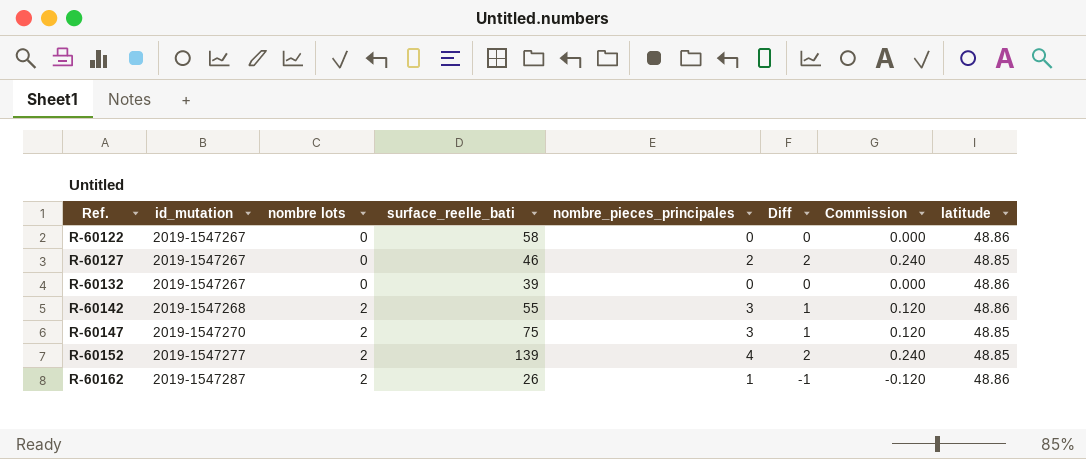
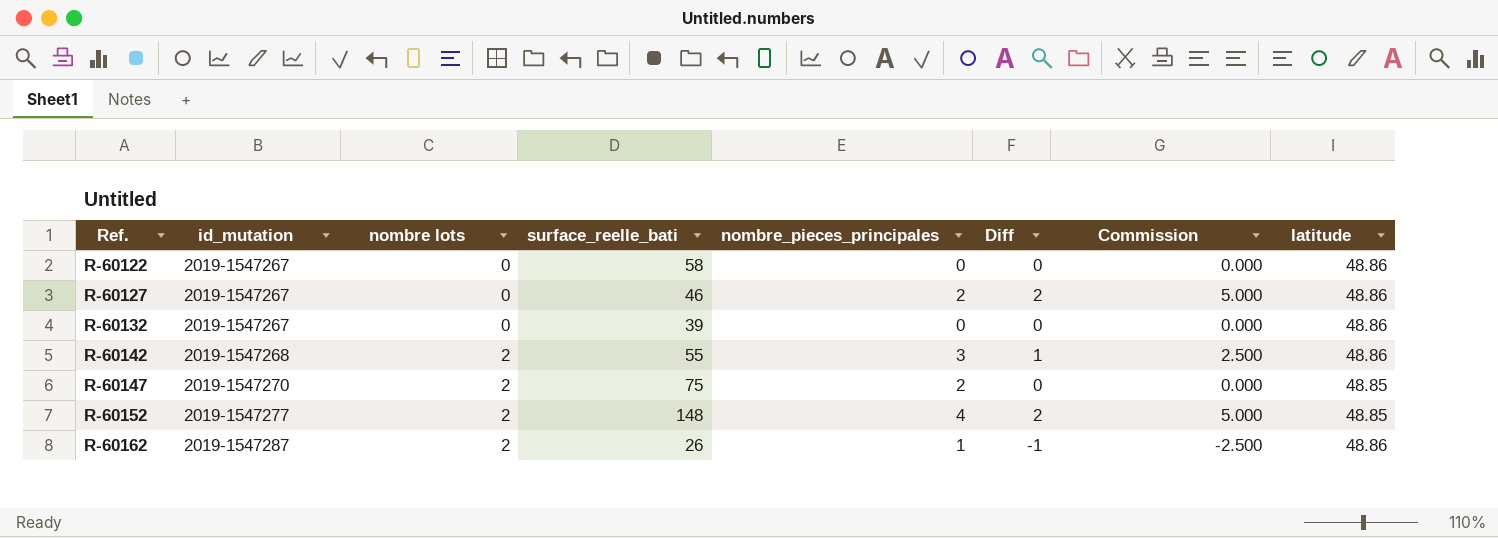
column Commission | formula: [Diff] * 0.12 -> [Diff] * 2.5
R-60127 | latitude: 48.85 -> 48.86
R-60147 | nombre_pieces_principales: 3 -> 2
R-60147 | Diff: 1 -> 0
R-60152 | surface_reelle_bati: 139 -> 148

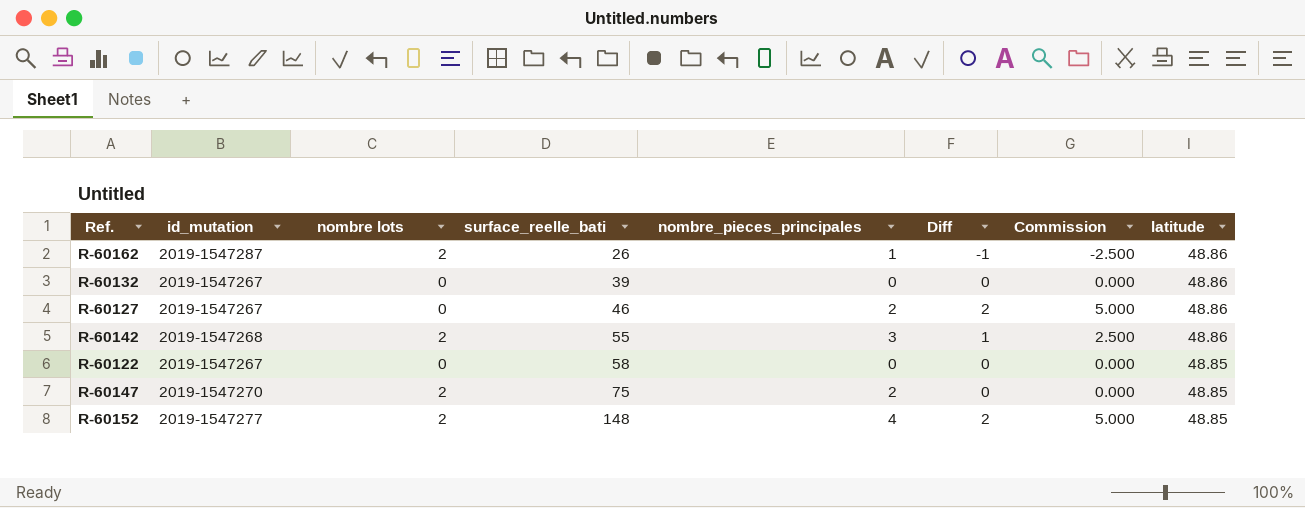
row order: Ref. ascending -> surface_reelle_bati ascending
R-60122 | latitude: 48.86 -> 48.85

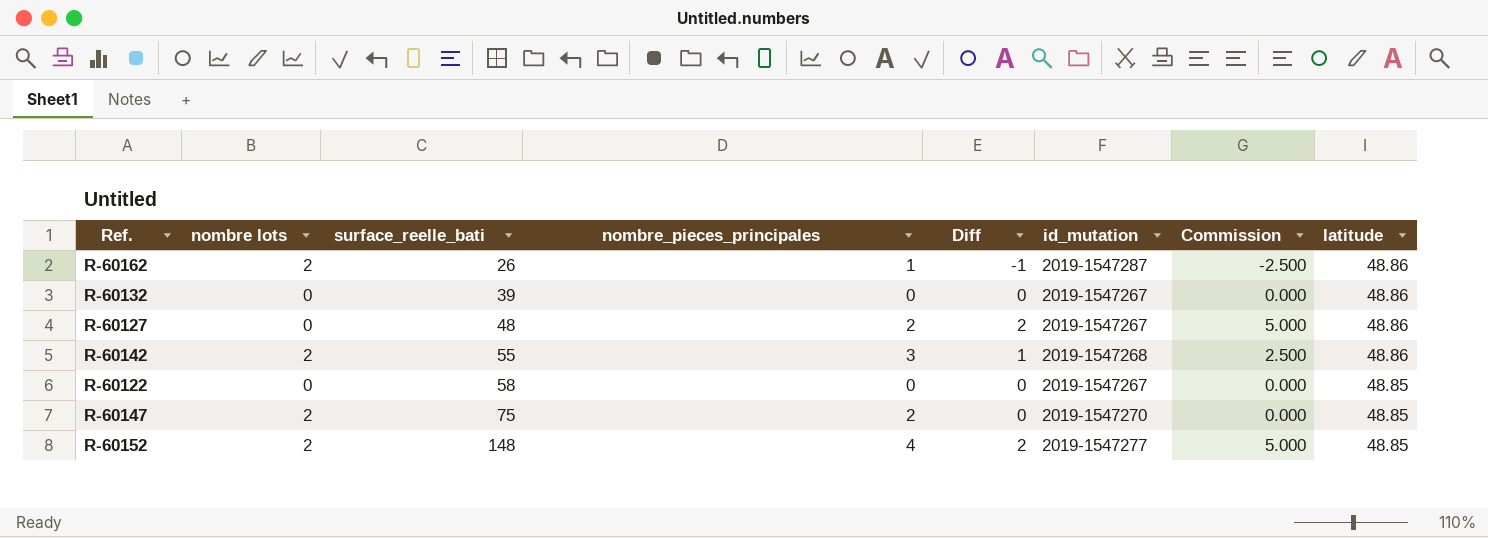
column id_mutation | position: 2 -> 6
R-60127 | surface_reelle_bati: 46 -> 48

